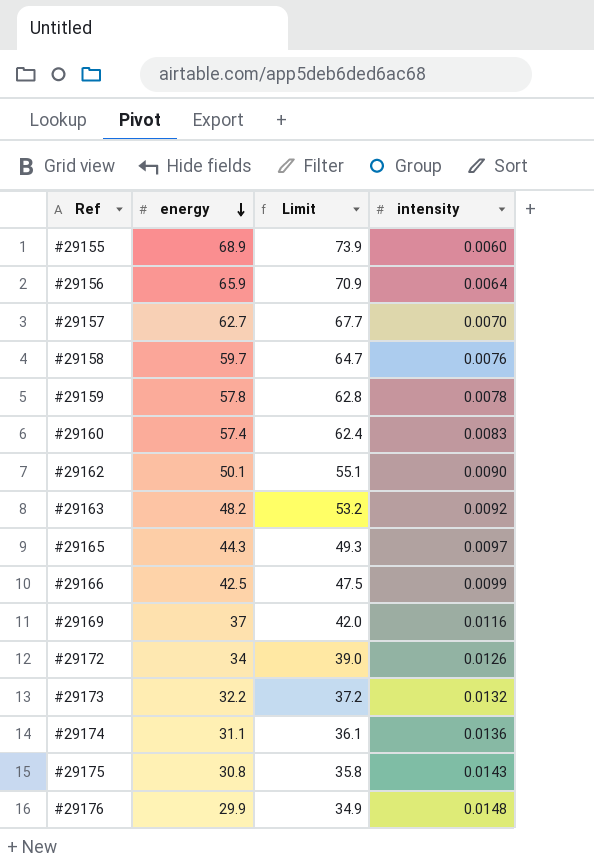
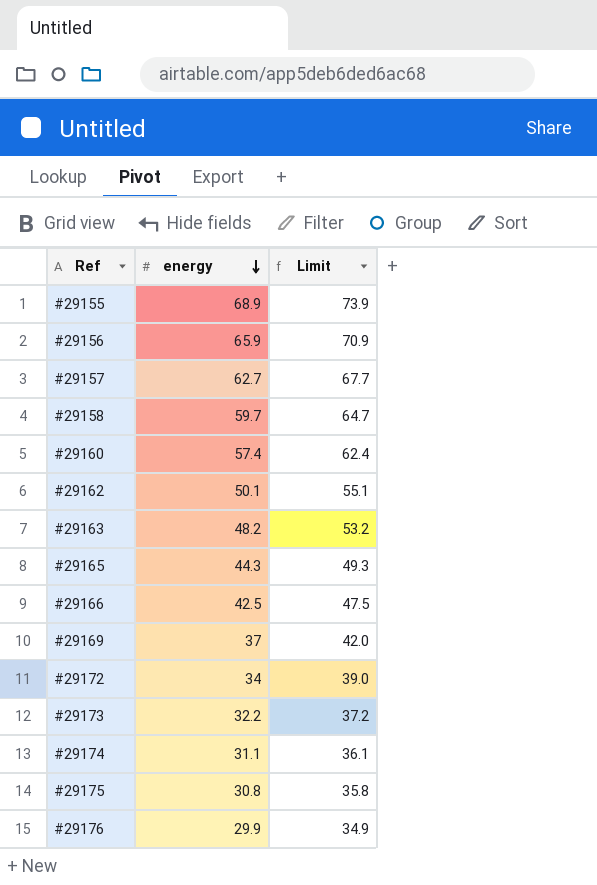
column intensity | position: 4 -> none
row #29159: 57.8 | 62.8 | 0.0078 -> none

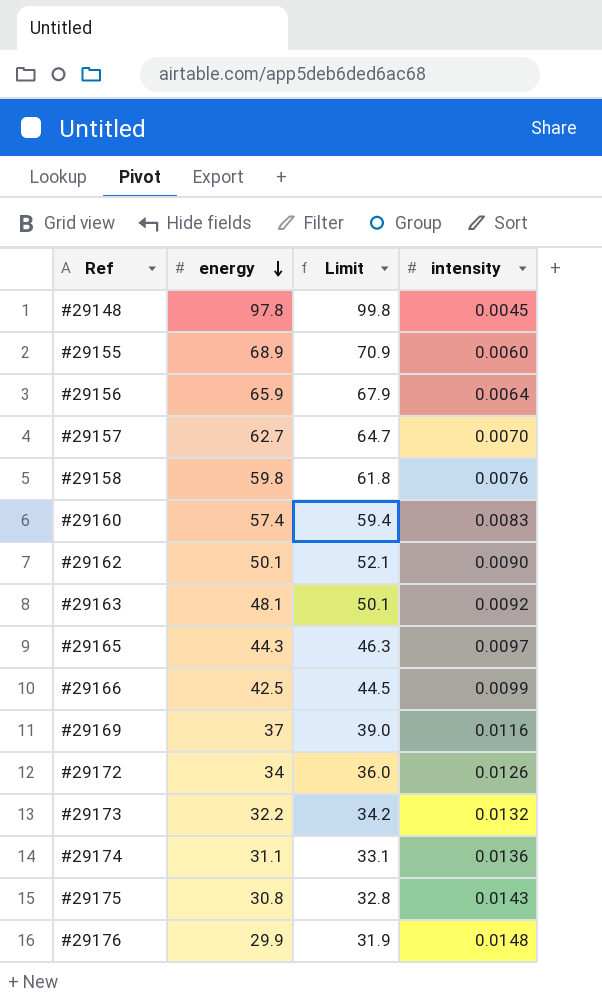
column Limit | formula: [energy] + 5 -> [energy] + 2
column intensity | position: none -> 4
row #29148: none -> 97.8 | 99.8 | 0.0045
#29158 | energy: 59.7 -> 59.8
#29163 | energy: 48.2 -> 48.1

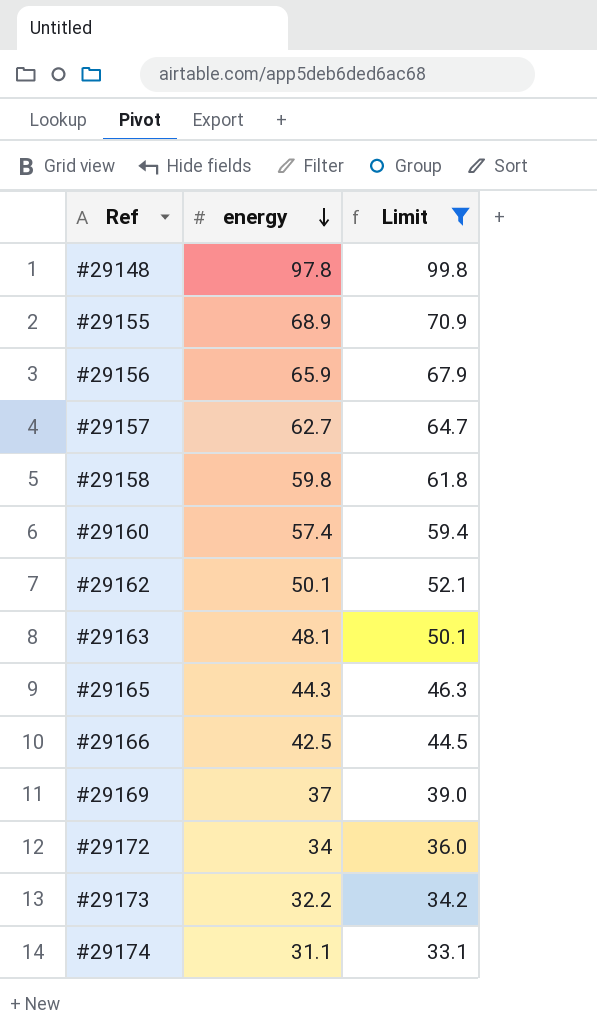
filter: none -> Limit >= 33.1
column intensity | position: 4 -> none

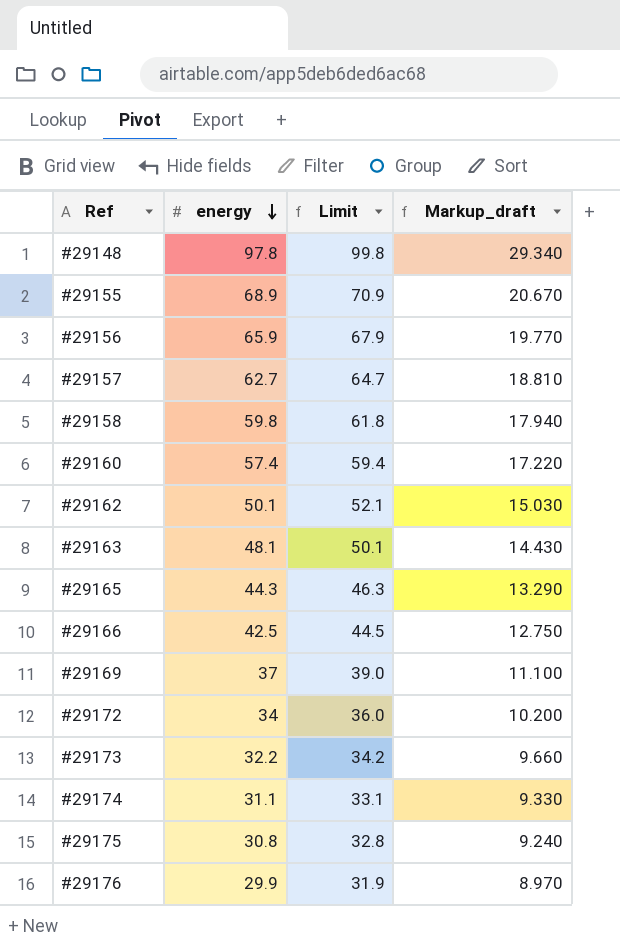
filter: Limit >= 33.1 -> none
column Markup_draft | formula: none -> [energy] * 0.3

